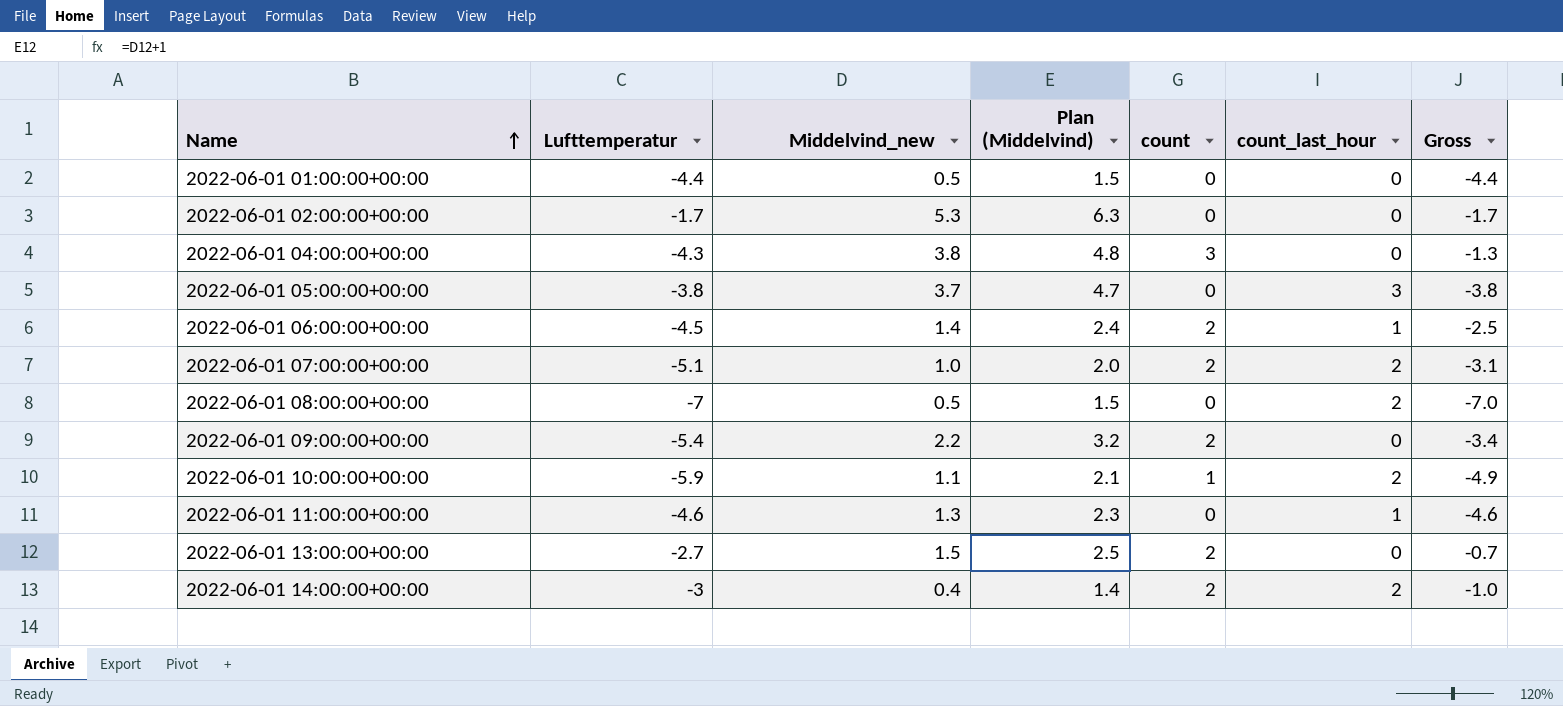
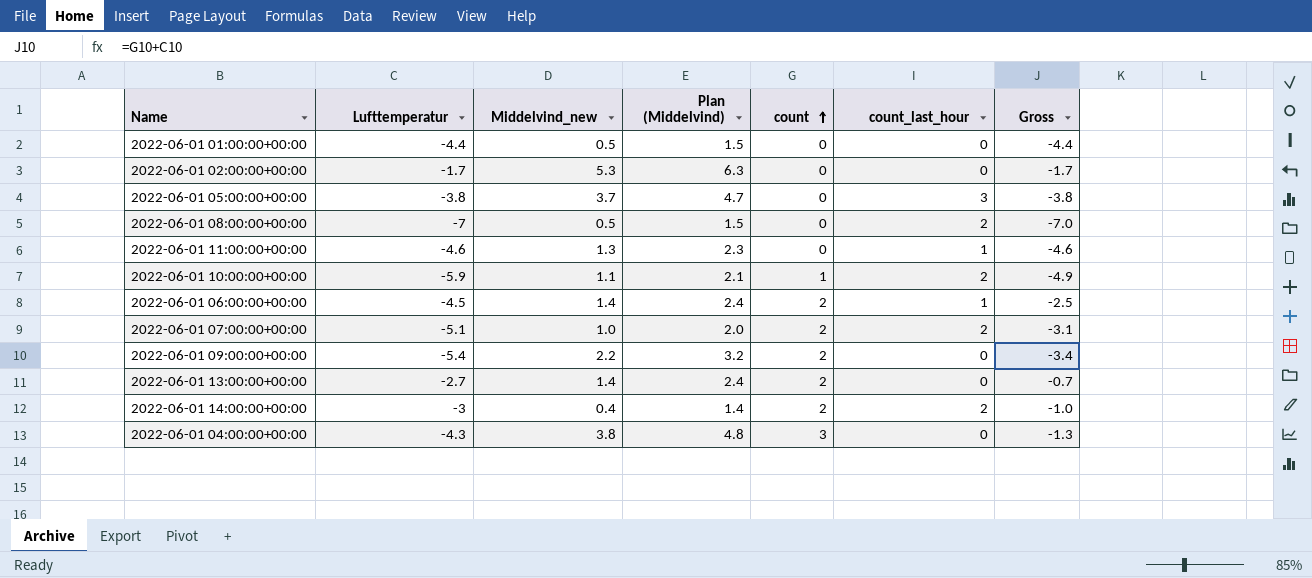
row order: Name ascending -> count ascending
2022-06-01 13:00:00+00:00 | Middelvind_new: 1.5 -> 1.4
2022-06-01 13:00:00+00:00 | Plan (Middelvind): 2.5 -> 2.4

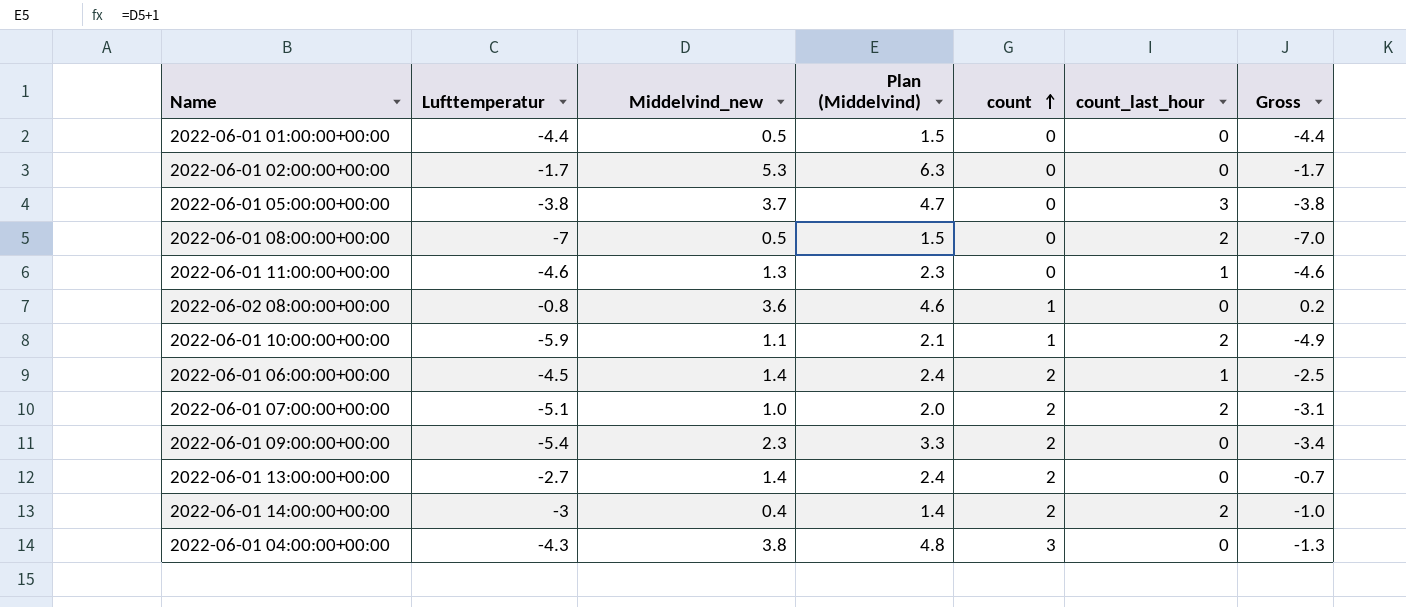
row 2022-06-02 08:00:00+00:00: none -> -0.8 | 3.6 | 4.6 | 1 | 0 | 0.2
2022-06-01 09:00:00+00:00 | Middelvind_new: 2.2 -> 2.3
2022-06-01 09:00:00+00:00 | Plan (Middelvind): 3.2 -> 3.3

